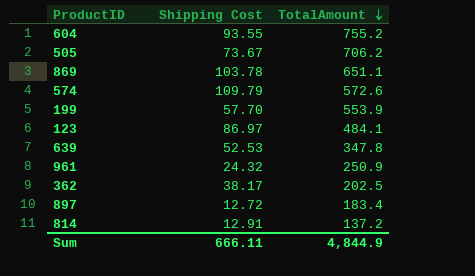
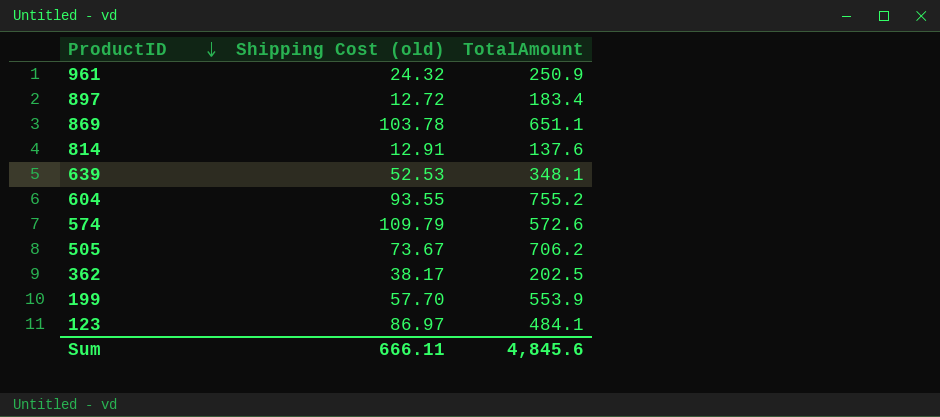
row order: TotalAmount descending -> ProductID descending
column name: Shipping Cost -> Shipping Cost (old)
814 | TotalAmount: 137.2 -> 137.6
639 | TotalAmount: 347.8 -> 348.1
Sum | TotalAmount: 4,844.9 -> 4,845.6

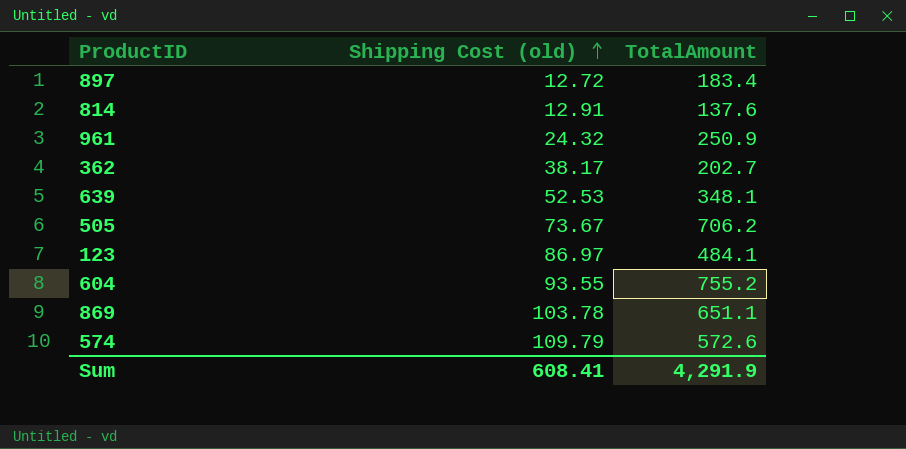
row order: ProductID descending -> Shipping Cost (old) ascending
row 199: 57.70 | 553.9 -> none
362 | TotalAmount: 202.5 -> 202.7
Sum | Shipping Cost (old): 666.11 -> 608.41
Sum | TotalAmount: 4,845.6 -> 4,291.9

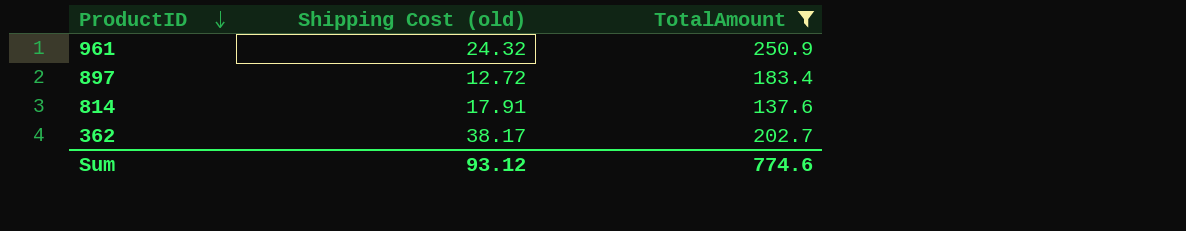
filter: none -> TotalAmount <= 250.9
row order: Shipping Cost (old) ascending -> ProductID descending
814 | Shipping Cost (old): 12.91 -> 17.91
Sum | Shipping Cost (old): 608.41 -> 93.12
Sum | TotalAmount: 4,291.9 -> 774.6

